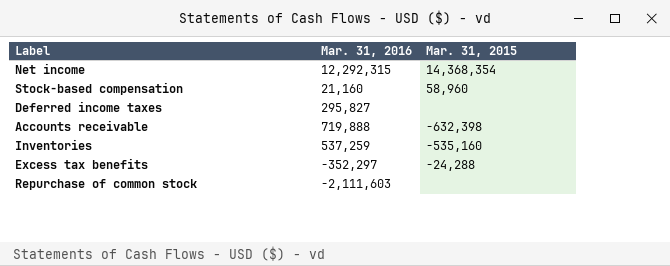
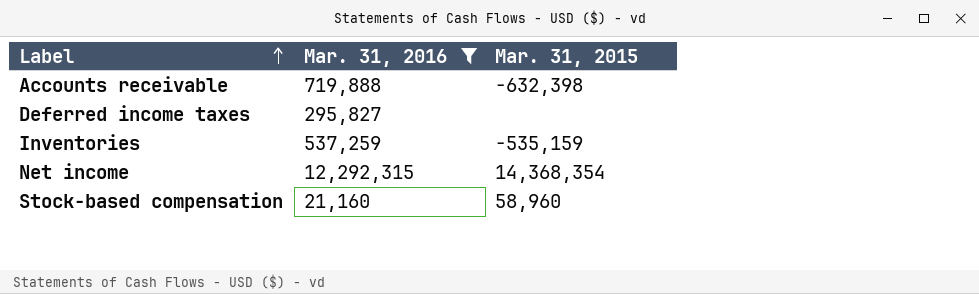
filter: none -> Mar. 31, 2016 >= 21,160
row order: none -> Label ascending
Inventories | Mar. 31, 2015: -535,160 -> -535,159

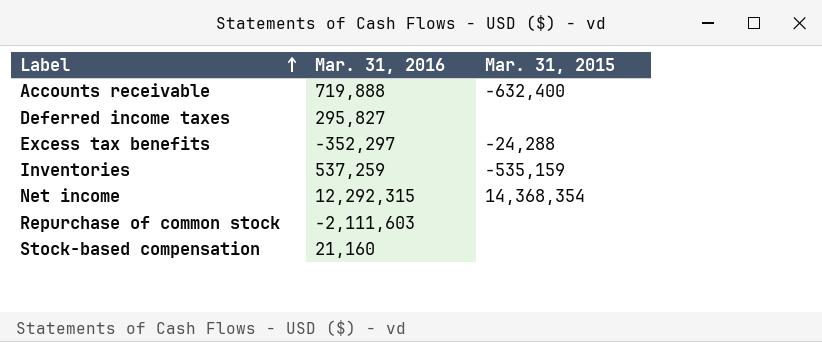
filter: Mar. 31, 2016 >= 21,160 -> none
Accounts receivable | Mar. 31, 2015: -632,398 -> -632,400
Stock-based compensation | Mar. 31, 2015: 58,960 -> none

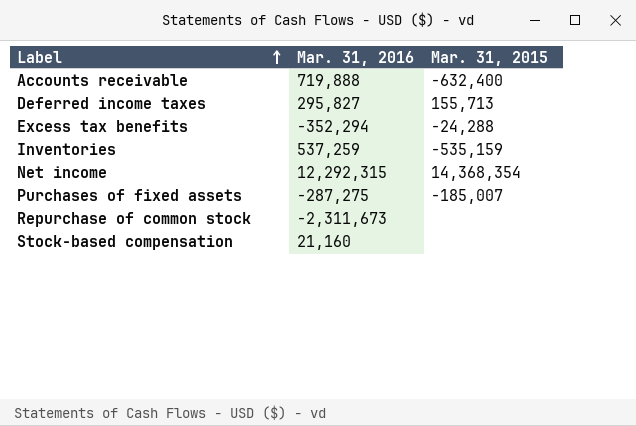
Deferred income taxes | Mar. 31, 2015: none -> 155,713
Excess tax benefits | Mar. 31, 2016: -352,297 -> -352,294
row Purchases of fixed assets: none -> -287,275 | -185,007
Repurchase of common stock | Mar. 31, 2016: -2,111,603 -> -2,311,673

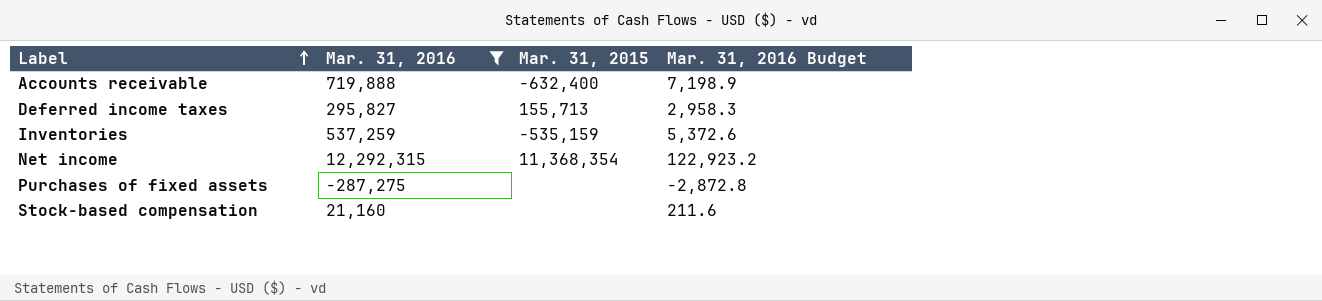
filter: none -> Mar. 31, 2016 >= -287,275
column Mar. 31, 2016 Budget | formula: none -> [Mar. 31, 2016] * 0.01
Net income | Mar. 31, 2015: 14,368,354 -> 11,368,354
Purchases of fixed assets | Mar. 31, 2015: -185,007 -> none

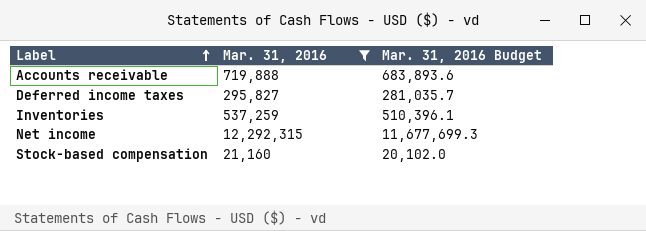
column Mar. 31, 2015 | position: 3 -> none
column Mar. 31, 2016 Budget | formula: [Mar. 31, 2016] * 0.01 -> [Mar. 31, 2016] * 0.95
row Purchases of fixed assets: -287,275 | none | -2,872.8 -> none

